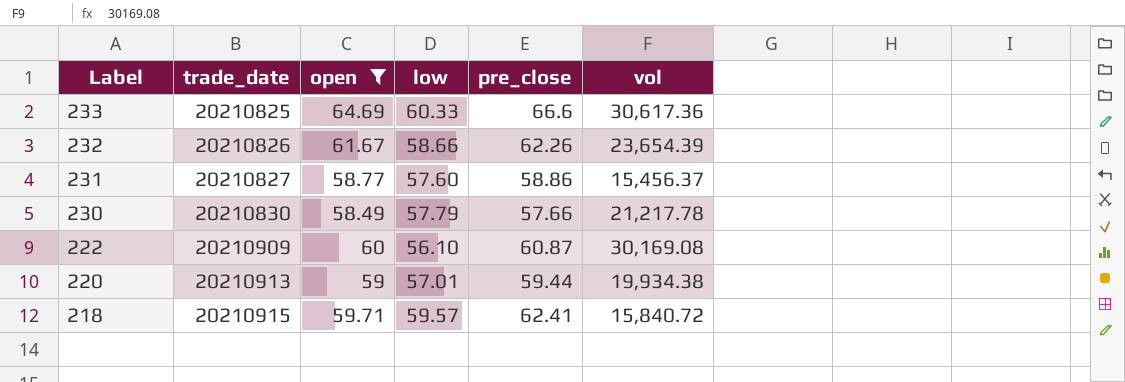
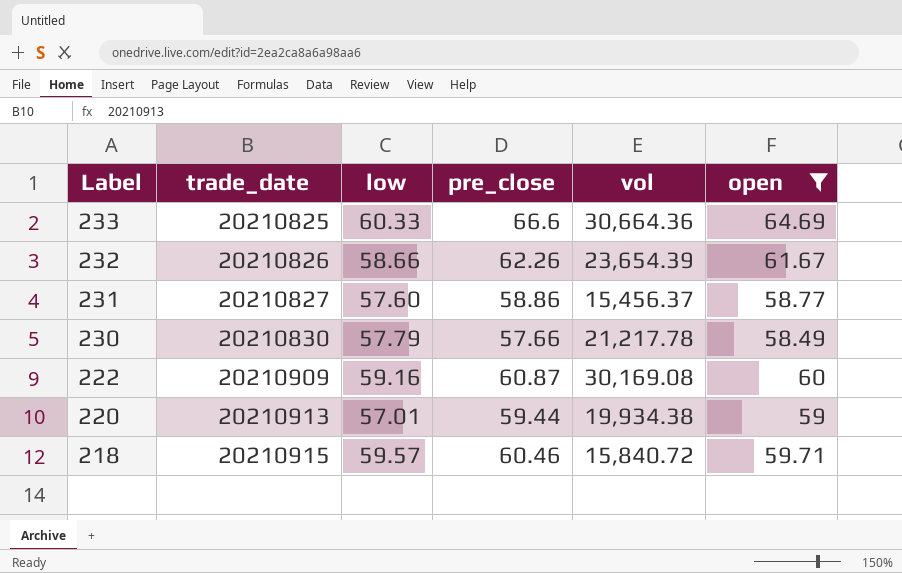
column open | position: 3 -> 6
233 | vol: 30,617.36 -> 30,664.36
222 | low: 56.10 -> 59.16
218 | pre_close: 62.41 -> 60.46

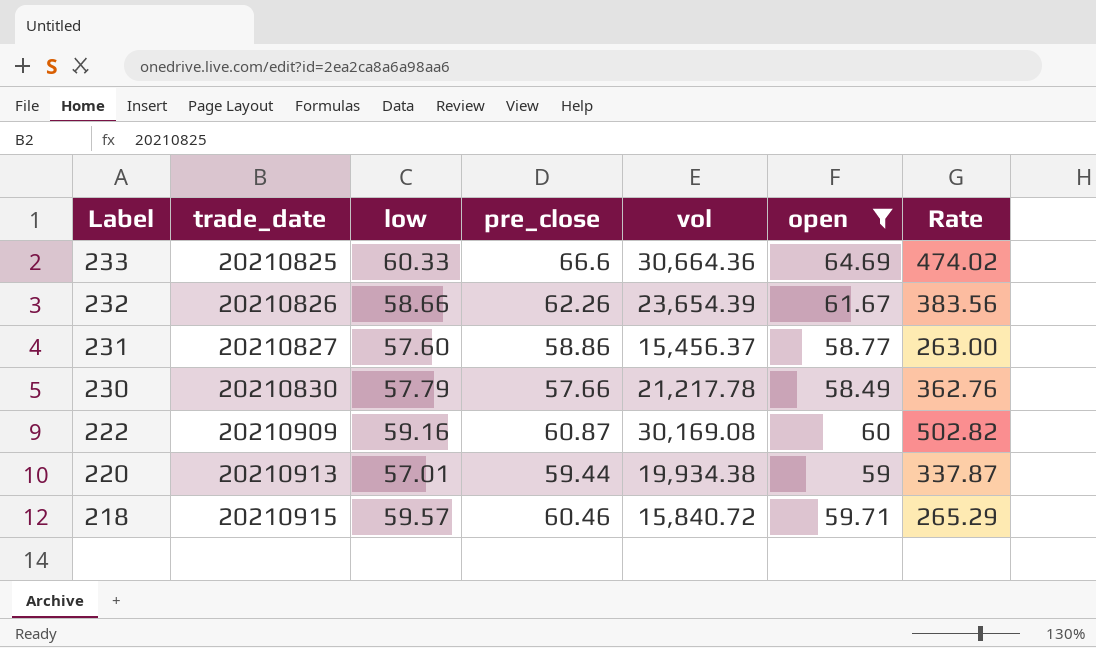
column Rate | formula: none -> [vol] / [open]

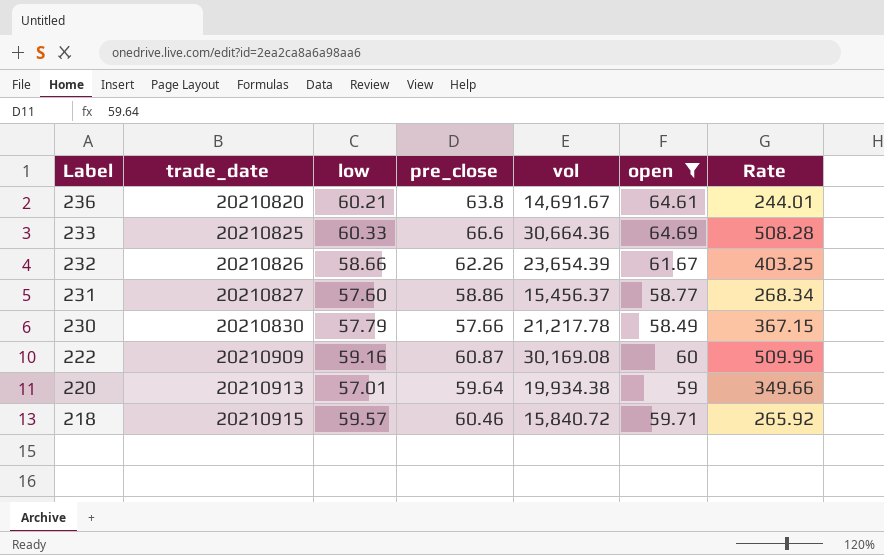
column Rate | formula: [vol] / [open] -> [vol] / [low]
row 236: none -> 20210820 | 60.21 | 63.8 | 14,691.67 | 64.61 | 244.01
220 | pre_close: 59.44 -> 59.64

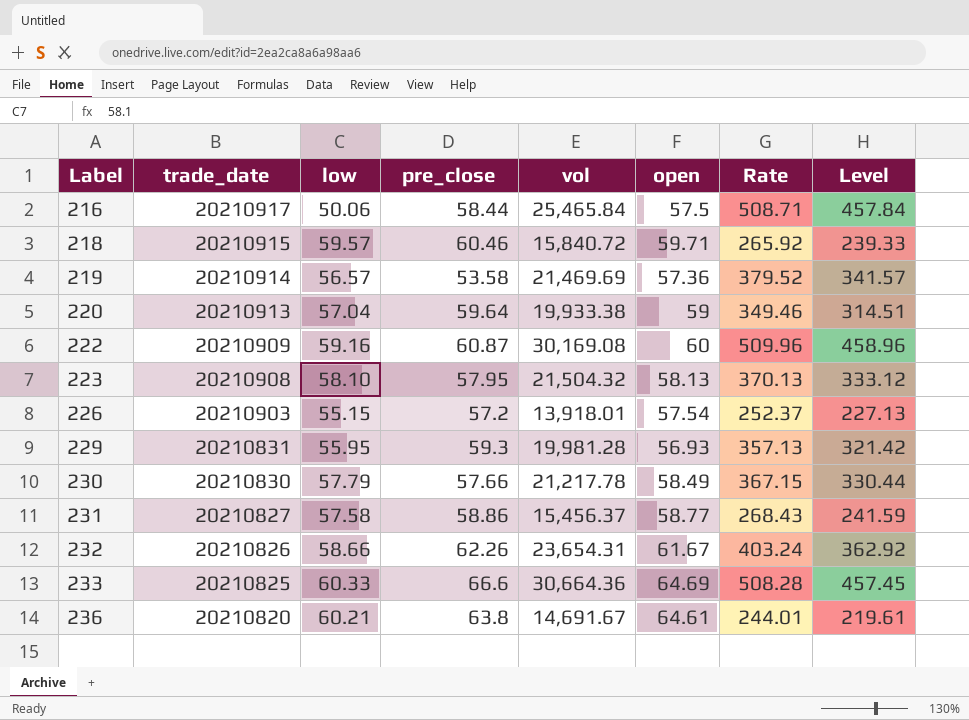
filter: open >= 58.49 -> none
row order: Label descending -> Label ascending
column Level | formula: none -> [Rate] * 0.9
220 | low: 57.01 -> 57.04
220 | vol: 19,934.38 -> 19,933.38
220 | Rate: 349.66 -> 349.46
231 | low: 57.60 -> 57.58
231 | Rate: 268.34 -> 268.43
232 | vol: 23,654.39 -> 23,654.31
232 | Rate: 403.25 -> 403.24

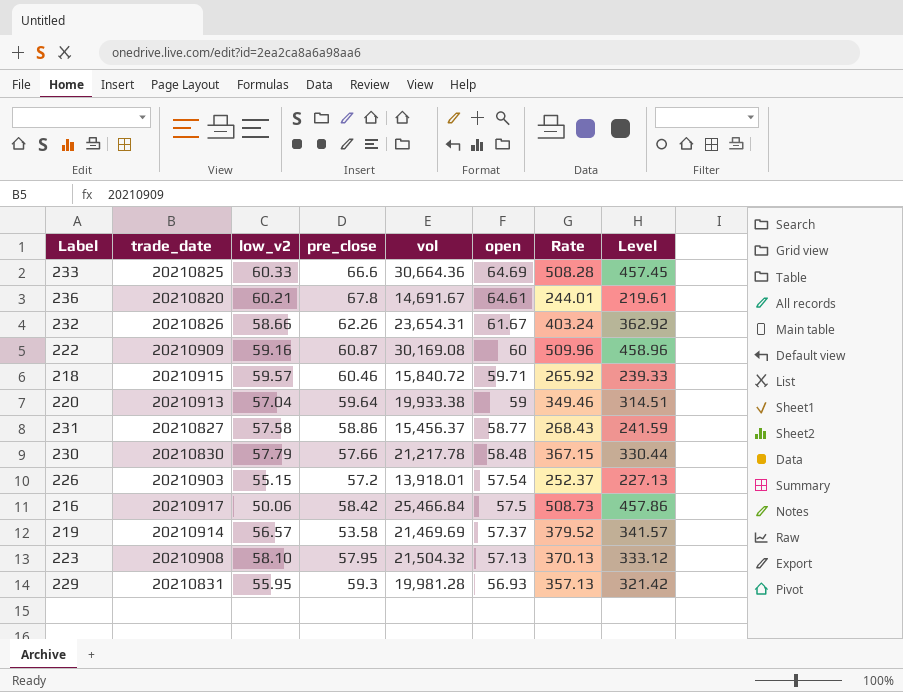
row order: Label ascending -> open descending
column name: low -> low_v2
236 | pre_close: 63.8 -> 67.8
230 | open: 58.49 -> 58.48
216 | pre_close: 58.44 -> 58.42
216 | vol: 25,465.84 -> 25,466.84
216 | Rate: 508.71 -> 508.73
216 | Level: 457.84 -> 457.86
219 | open: 57.36 -> 57.37
223 | open: 58.13 -> 57.13

